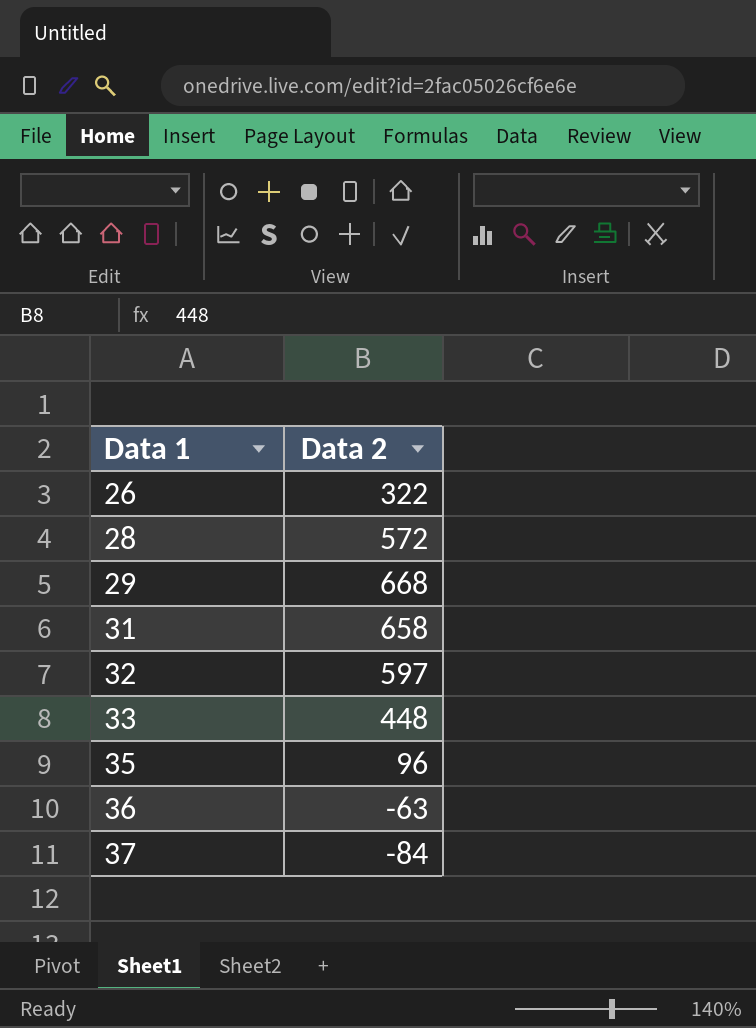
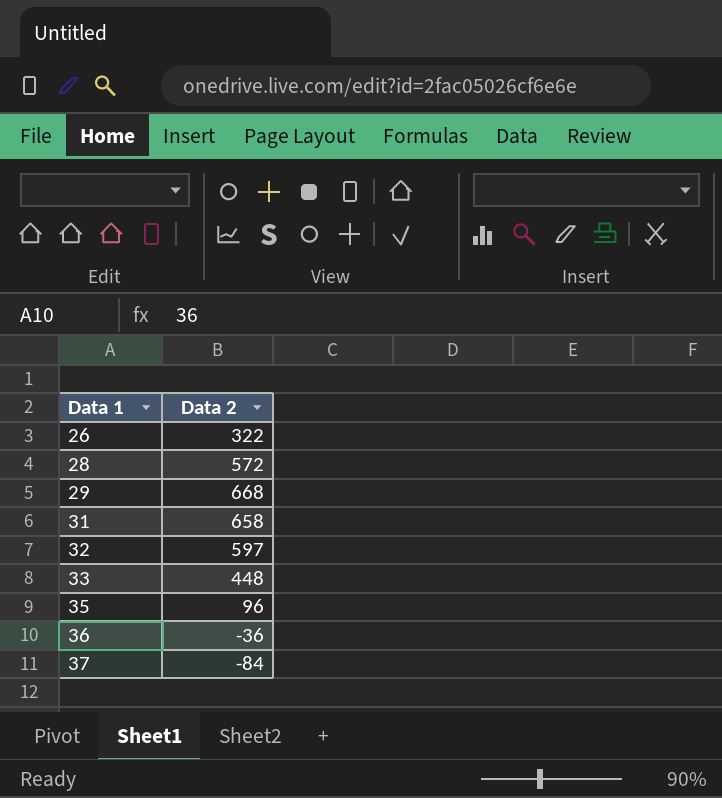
36 | Data 2: -63 -> -36

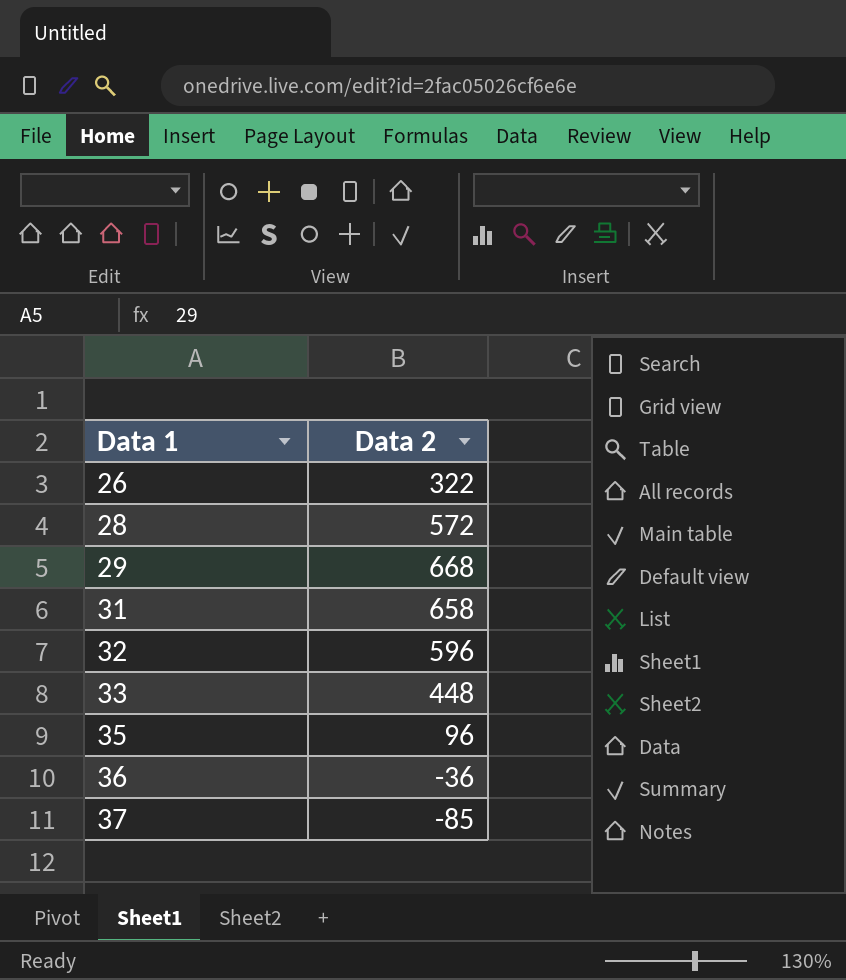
32 | Data 2: 597 -> 596
37 | Data 2: -84 -> -85

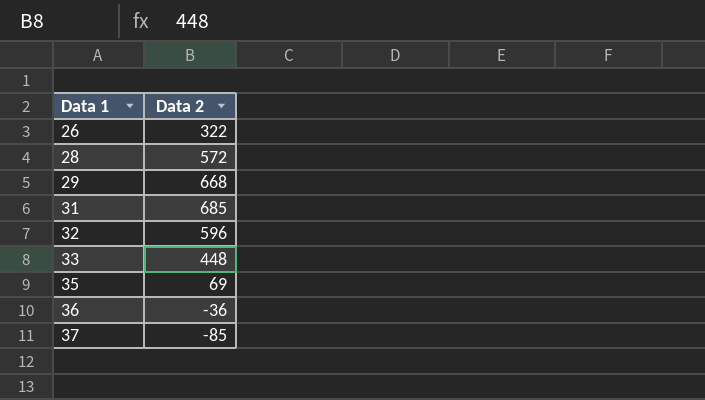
31 | Data 2: 658 -> 685
35 | Data 2: 96 -> 69

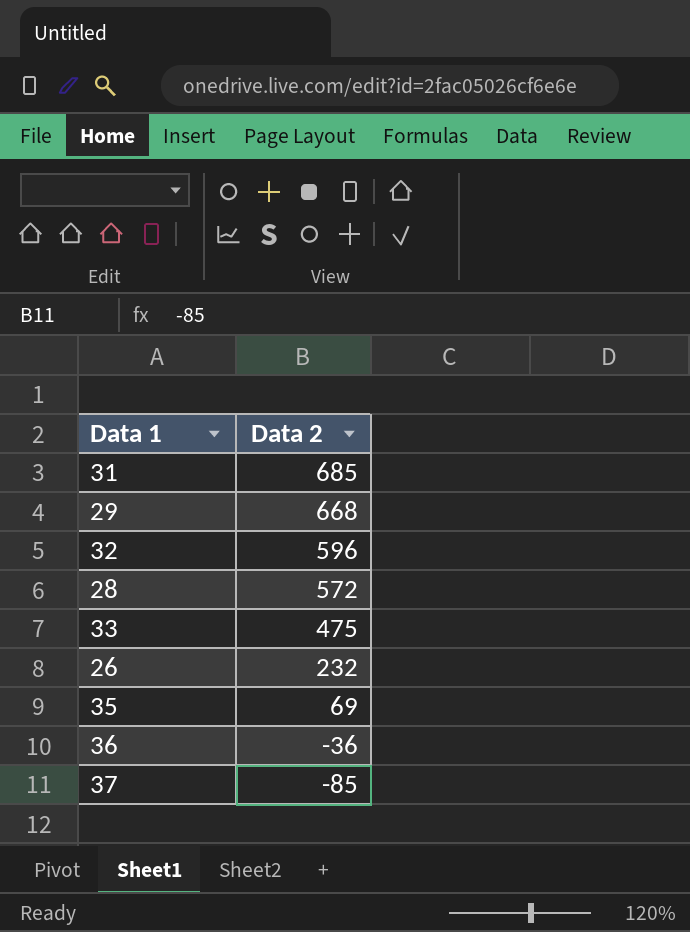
row order: Data 1 ascending -> Data 2 descending
33 | Data 2: 448 -> 475
26 | Data 2: 322 -> 232

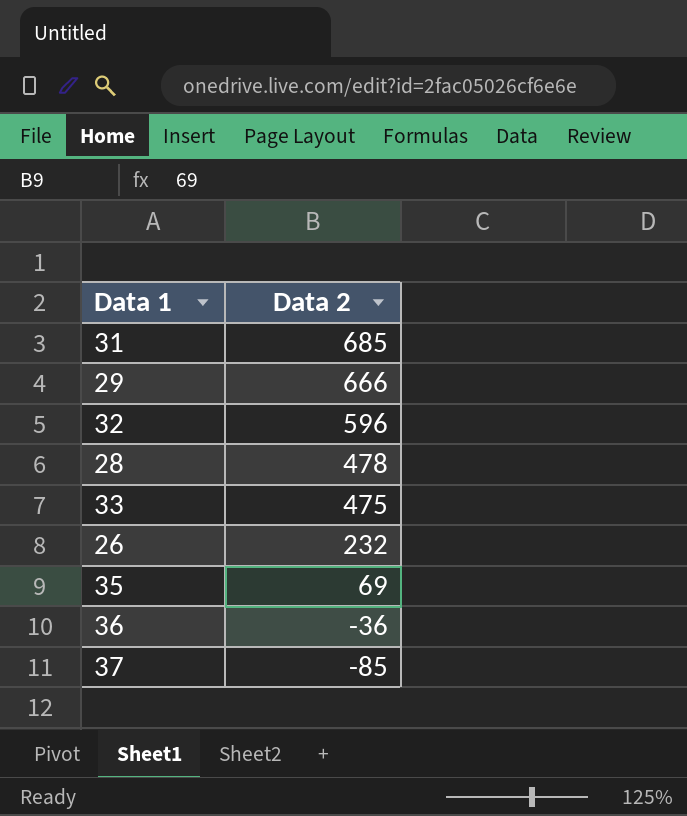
29 | Data 2: 668 -> 666
28 | Data 2: 572 -> 478

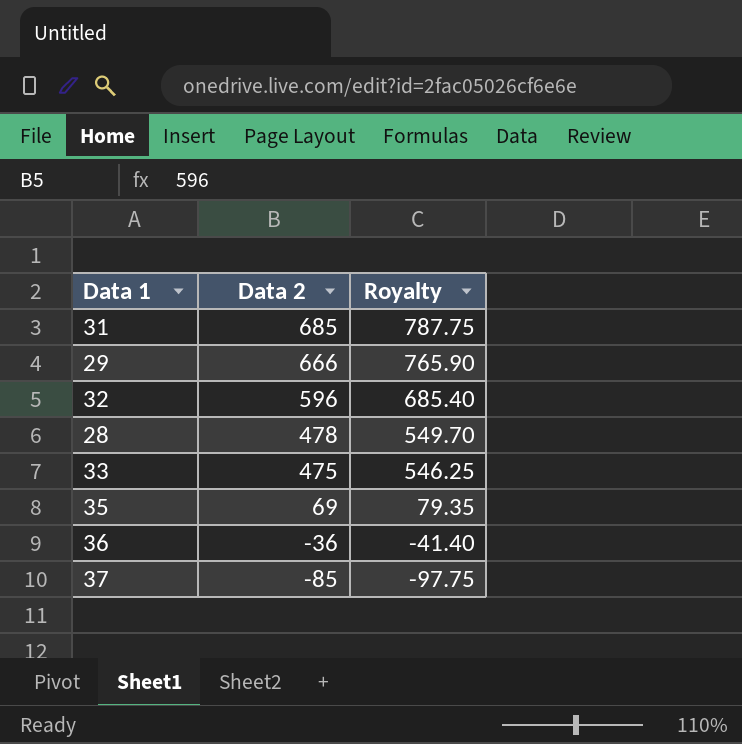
column Royalty | formula: none -> [Data 2] * 1.15
row 26: 232 -> none

